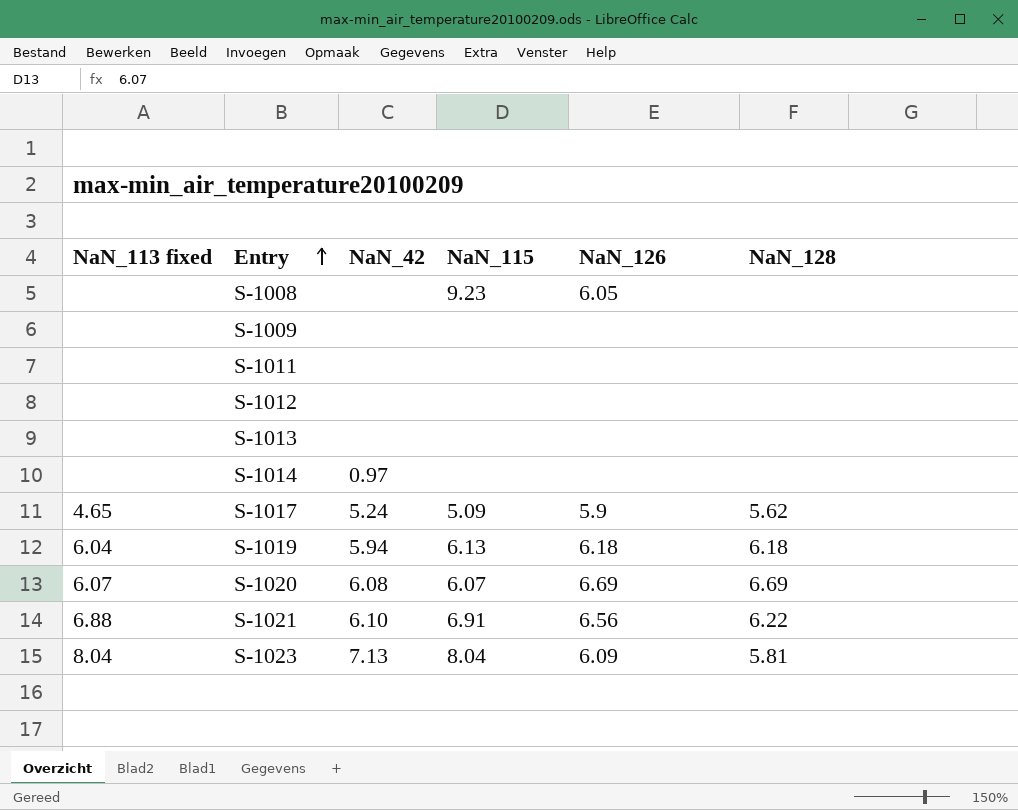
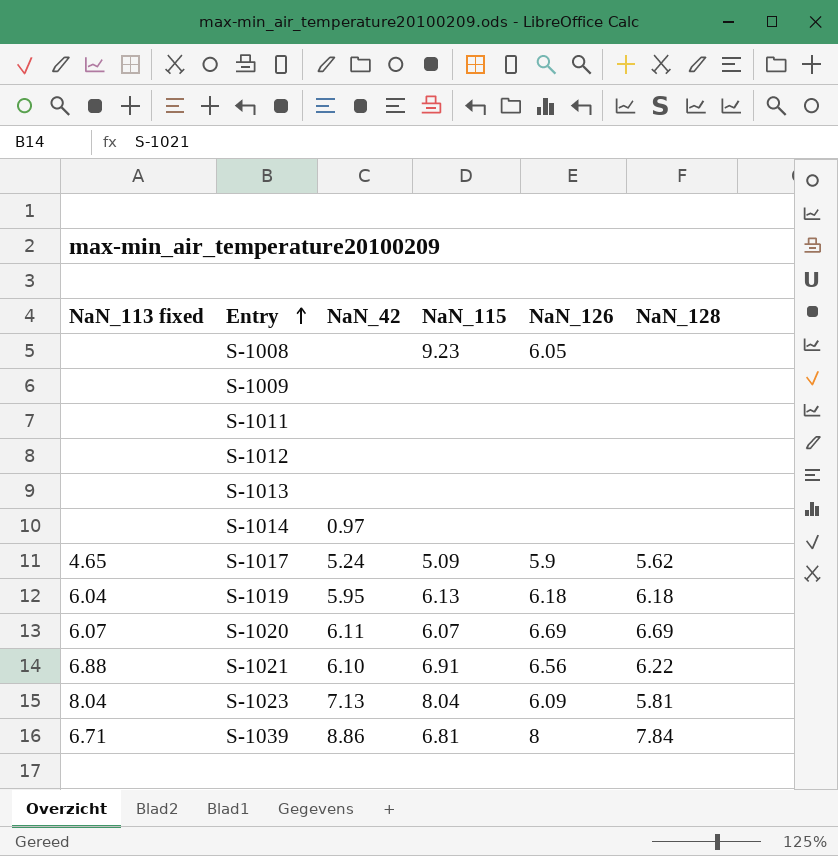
S-1019 | NaN_42: 5.94 -> 5.95
S-1020 | NaN_42: 6.08 -> 6.11
row S-1039: none -> 6.71 | 8.86 | 6.81 | 8 | 7.84

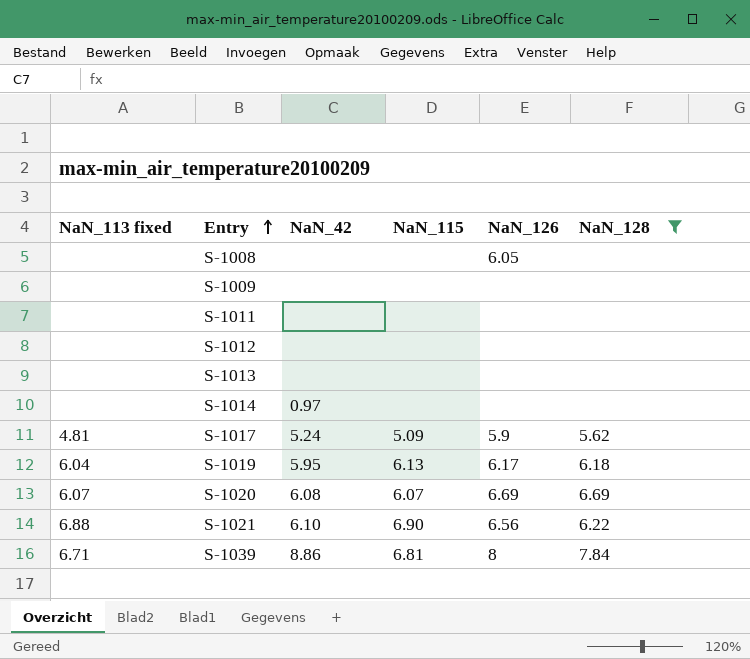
filter: none -> NaN_128 != 5.81
S-1008 | NaN_115: 9.23 -> none
S-1017 | NaN_113 fixed: 4.65 -> 4.81
S-1019 | NaN_126: 6.18 -> 6.17
S-1020 | NaN_42: 6.11 -> 6.08
S-1021 | NaN_115: 6.91 -> 6.90

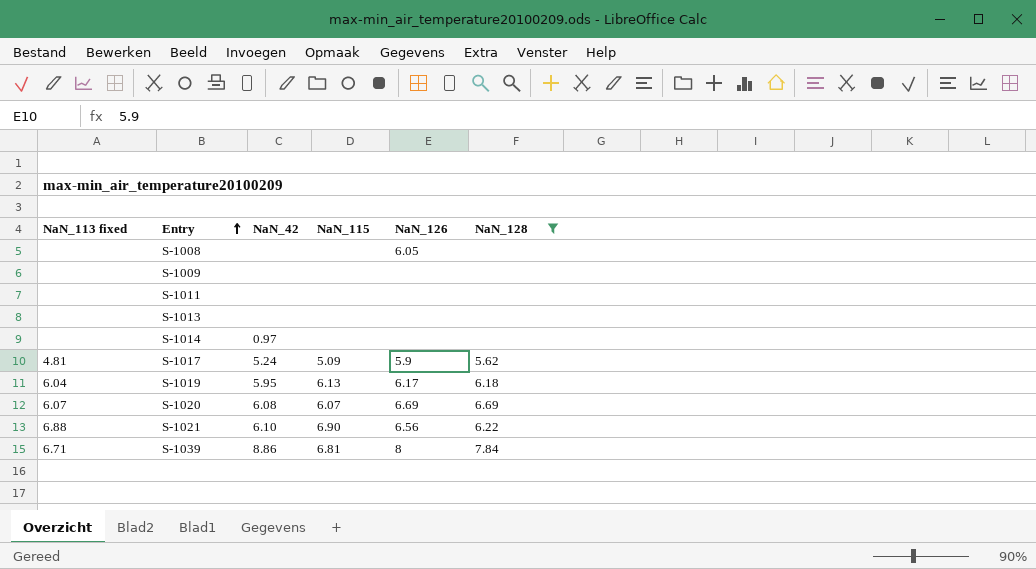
row S-1012: none | none | none | none | none -> none

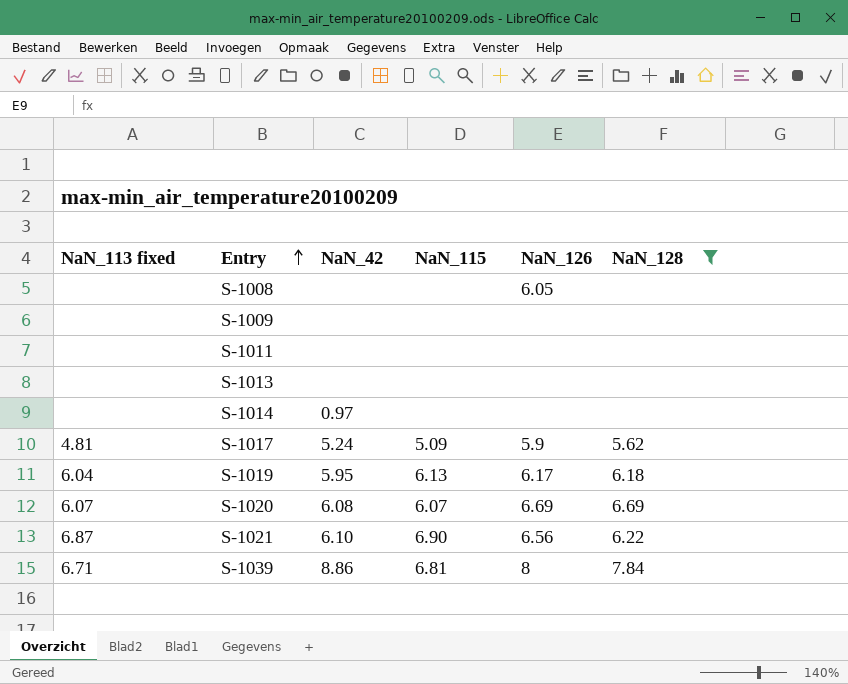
S-1021 | NaN_113 fixed: 6.88 -> 6.87

